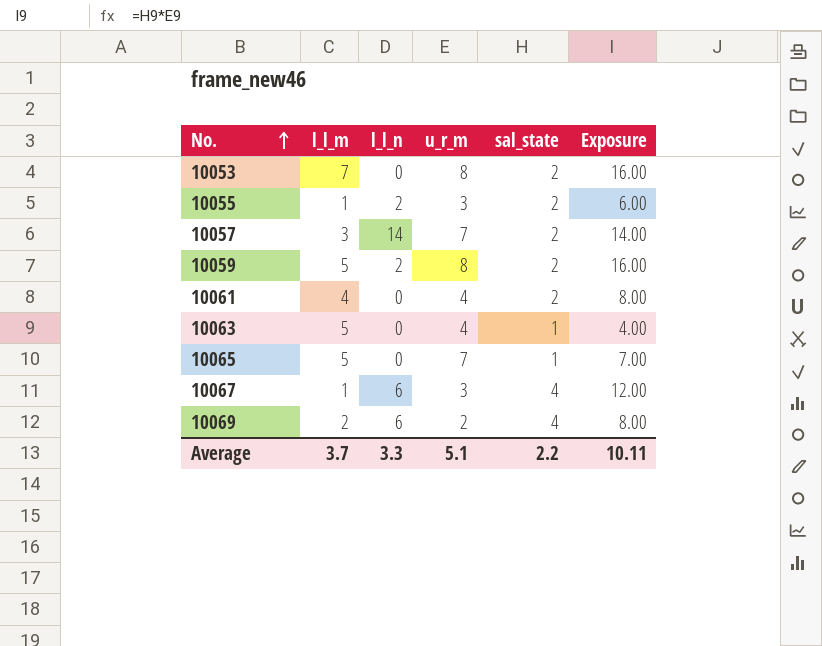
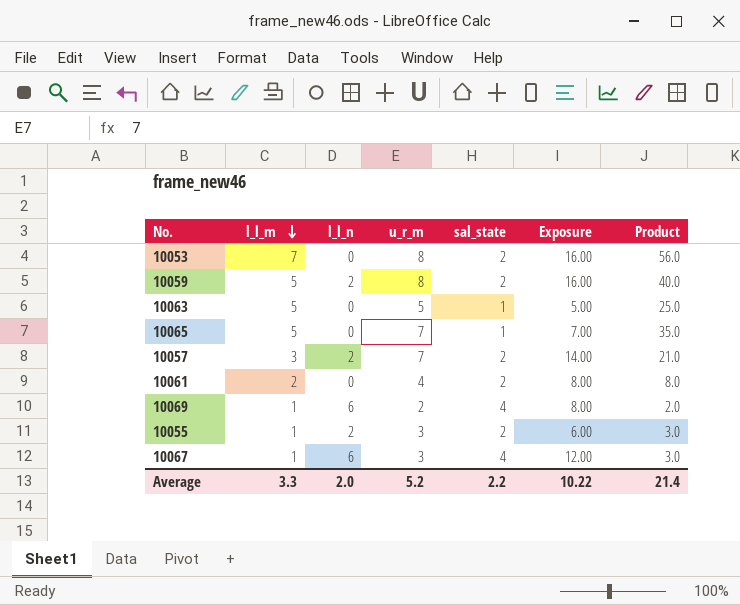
row order: No. ascending -> l_l_m descending
column Product | formula: none -> [l_l_m] * [u_r_m]
10063 | u_r_m: 4 -> 5
10063 | Exposure: 4.00 -> 5.00
10057 | l_l_n: 14 -> 2
10061 | l_l_m: 4 -> 2
10069 | l_l_m: 2 -> 1
Average | l_l_m: 3.7 -> 3.3
Average | l_l_n: 3.3 -> 2.0
Average | u_r_m: 5.1 -> 5.2
Average | Exposure: 10.11 -> 10.22

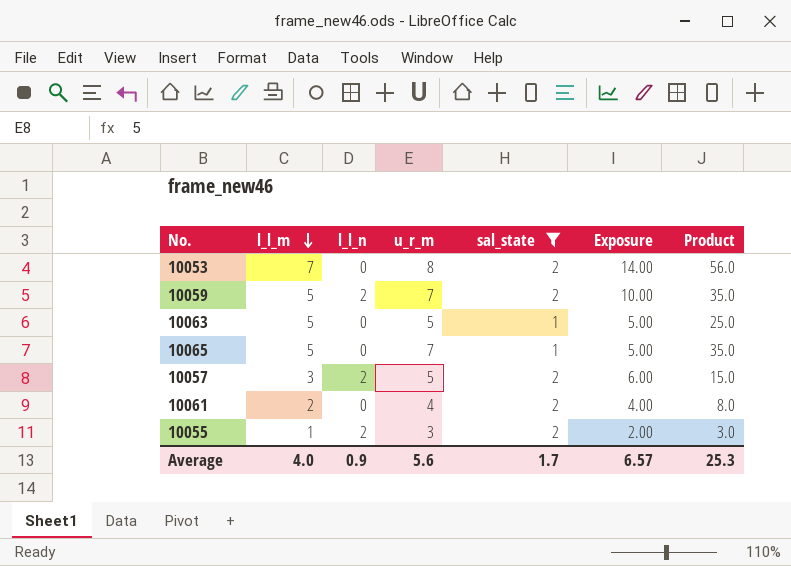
filter: none -> sal_state != 4
column Exposure | formula: [u_r_m] * [sal_state] -> [l_l_m] * [sal_state]
10059 | u_r_m: 8 -> 7
10059 | Product: 40.0 -> 35.0
10057 | u_r_m: 7 -> 5
10057 | Product: 21.0 -> 15.0
Average | l_l_m: 3.3 -> 4.0
Average | l_l_n: 2.0 -> 0.9
Average | u_r_m: 5.2 -> 5.6
Average | sal_state: 2.2 -> 1.7
Average | Exposure: 10.22 -> 6.57
Average | Product: 21.4 -> 25.3

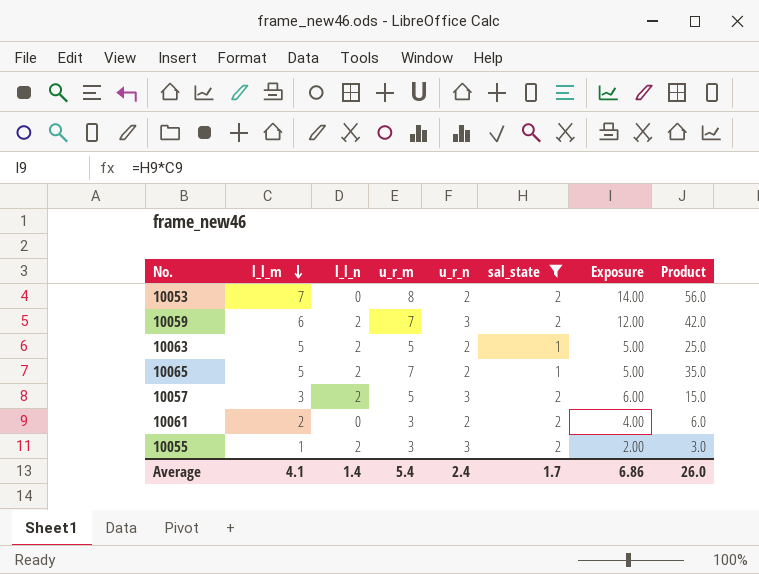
column u_r_n | position: none -> 5
10059 | l_l_m: 5 -> 6
10059 | Exposure: 10.00 -> 12.00
10059 | Product: 35.0 -> 42.0
10063 | l_l_n: 0 -> 2
10065 | l_l_n: 0 -> 2
10061 | u_r_m: 4 -> 3
10061 | Product: 8.0 -> 6.0
Average | l_l_m: 4.0 -> 4.1
Average | l_l_n: 0.9 -> 1.4
Average | u_r_m: 5.6 -> 5.4
Average | Exposure: 6.57 -> 6.86
Average | Product: 25.3 -> 26.0

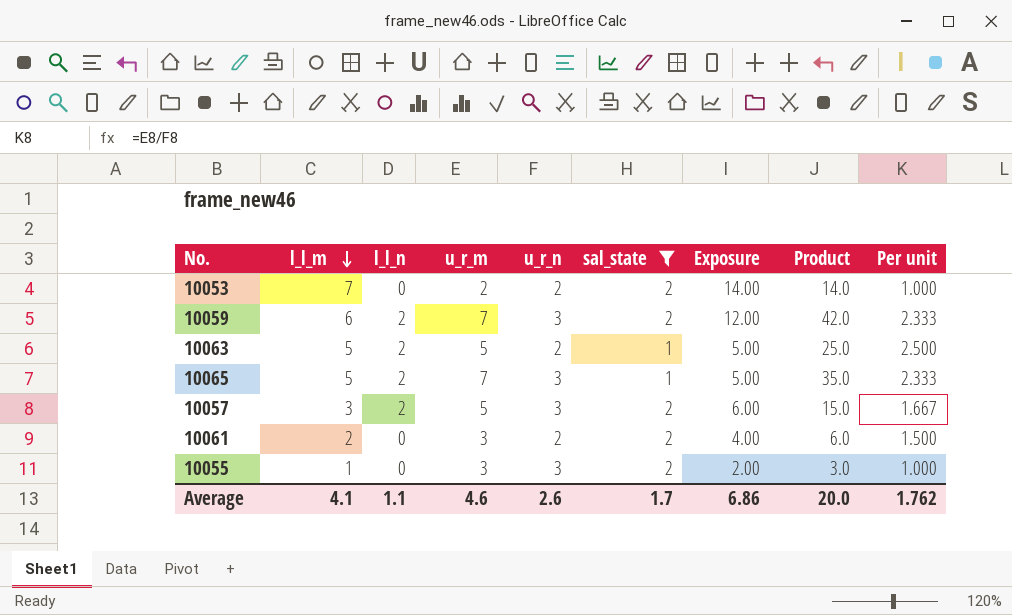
column Per unit | formula: none -> [u_r_m] / [u_r_n]
10053 | u_r_m: 8 -> 2
10053 | Product: 56.0 -> 14.0
10065 | u_r_n: 2 -> 3
10055 | l_l_n: 2 -> 0
Average | l_l_n: 1.4 -> 1.1
Average | u_r_m: 5.4 -> 4.6
Average | u_r_n: 2.4 -> 2.6
Average | Product: 26.0 -> 20.0

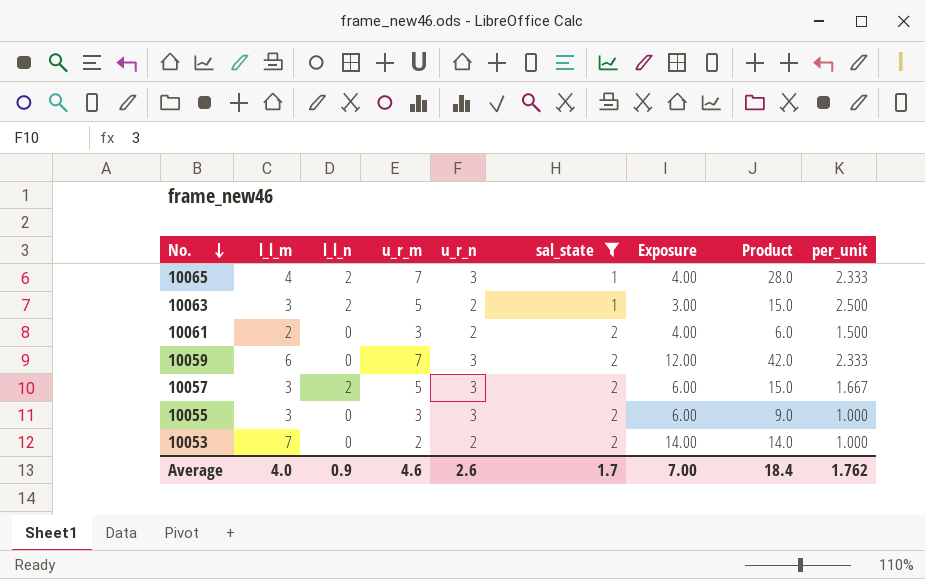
row order: l_l_m descending -> No. descending
column name: Per unit -> per_unit
10065 | l_l_m: 5 -> 4
10065 | Exposure: 5.00 -> 4.00
10065 | Product: 35.0 -> 28.0
10063 | l_l_m: 5 -> 3
10063 | Exposure: 5.00 -> 3.00
10063 | Product: 25.0 -> 15.0
10059 | l_l_n: 2 -> 0
10055 | l_l_m: 1 -> 3
10055 | Exposure: 2.00 -> 6.00
10055 | Product: 3.0 -> 9.0
Average | l_l_m: 4.1 -> 4.0
Average | l_l_n: 1.1 -> 0.9
Average | Exposure: 6.86 -> 7.00
Average | Product: 20.0 -> 18.4

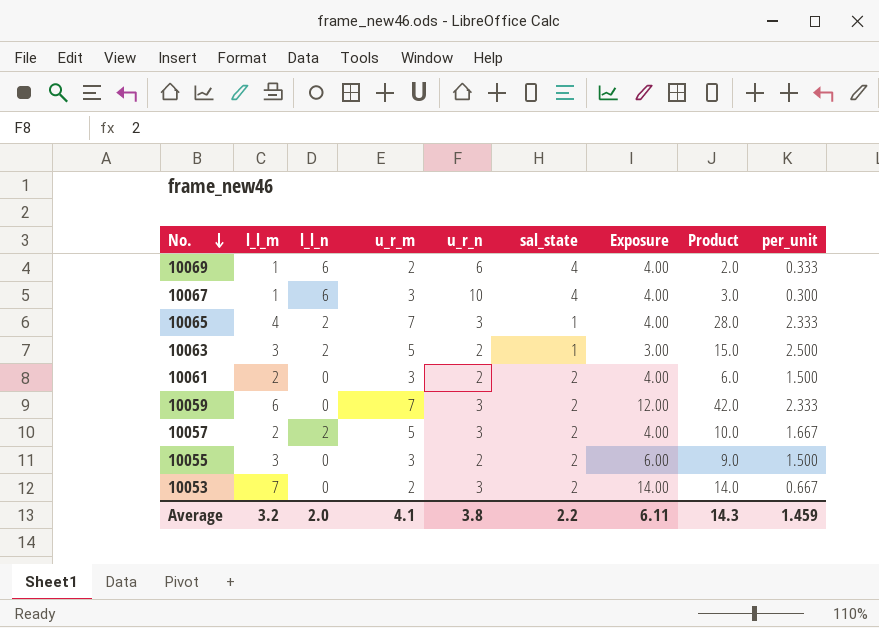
filter: sal_state != 4 -> none
10057 | l_l_m: 3 -> 2
10057 | Exposure: 6.00 -> 4.00
10057 | Product: 15.0 -> 10.0
10055 | u_r_n: 3 -> 2
10055 | per_unit: 1.000 -> 1.500
10053 | u_r_n: 2 -> 3
10053 | per_unit: 1.000 -> 0.667
Average | l_l_m: 4.0 -> 3.2
Average | l_l_n: 0.9 -> 2.0
Average | u_r_m: 4.6 -> 4.1
Average | u_r_n: 2.6 -> 3.8
Average | sal_state: 1.7 -> 2.2
Average | Exposure: 7.00 -> 6.11
Average | Product: 18.4 -> 14.3
Average | per_unit: 1.762 -> 1.459

